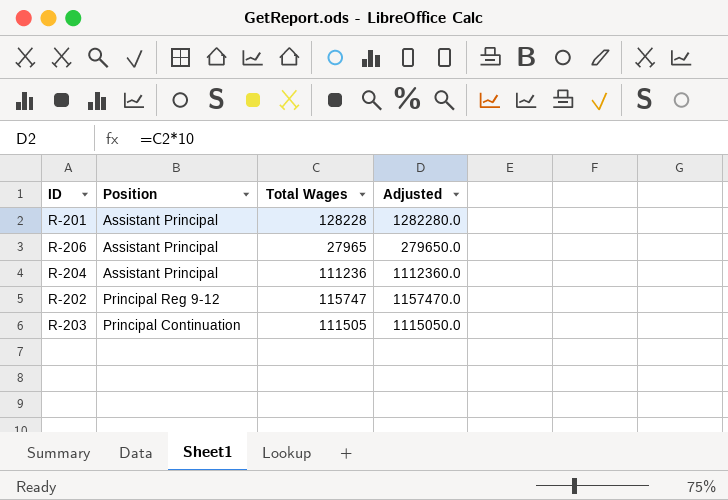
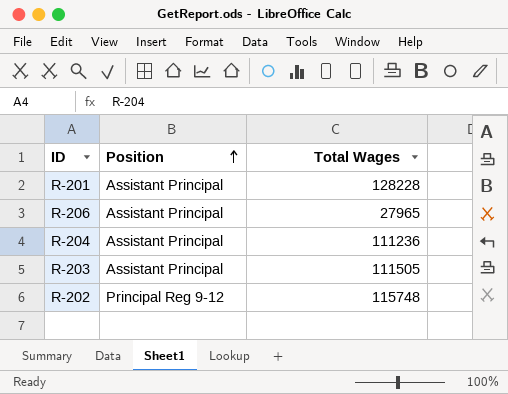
row order: none -> Position ascending
column Adjusted | formula: [Total Wages] * 10 -> none
R-203 | Position: Principal Continuation -> Assistant Principal
R-202 | Total Wages: 115747 -> 115748

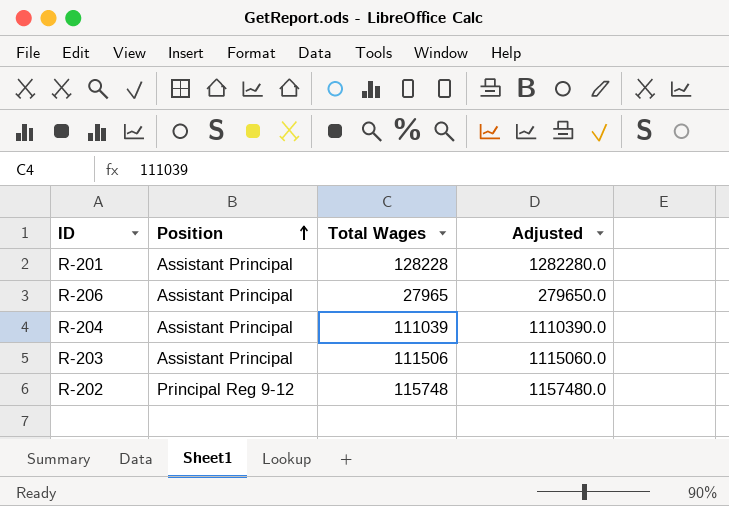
column Adjusted | formula: none -> [Total Wages] * 10
R-204 | Total Wages: 111236 -> 111039
R-203 | Total Wages: 111505 -> 111506

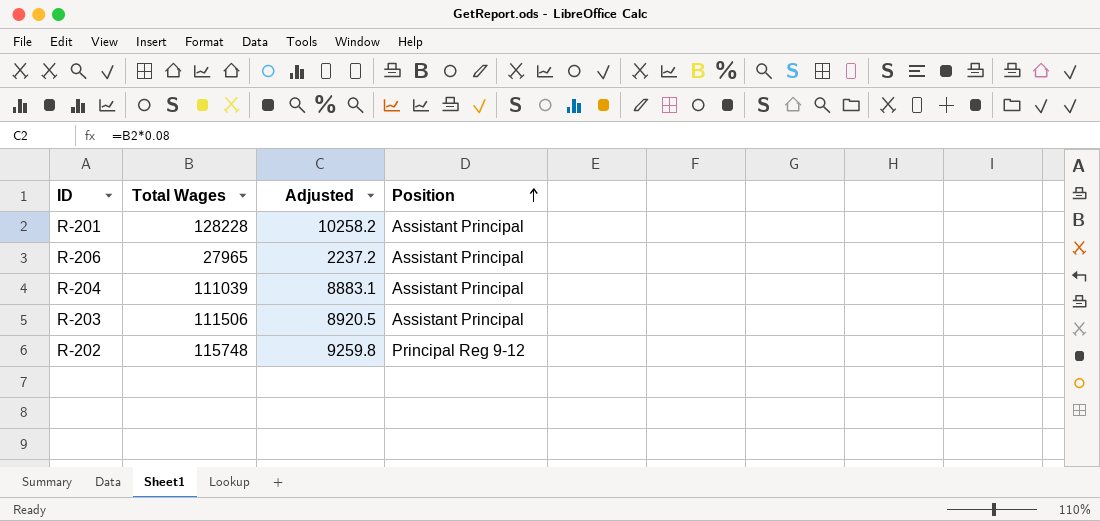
column Adjusted | formula: [Total Wages] * 10 -> [Total Wages] * 0.08
column Position | position: 2 -> 4

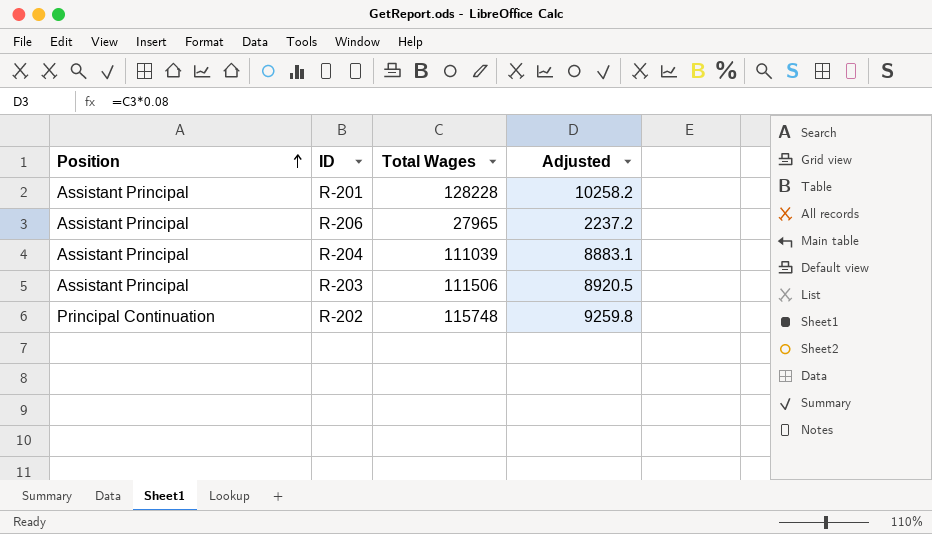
column Position | position: 4 -> 1
R-202 | Position: Principal Reg 9-12 -> Principal Continuation

